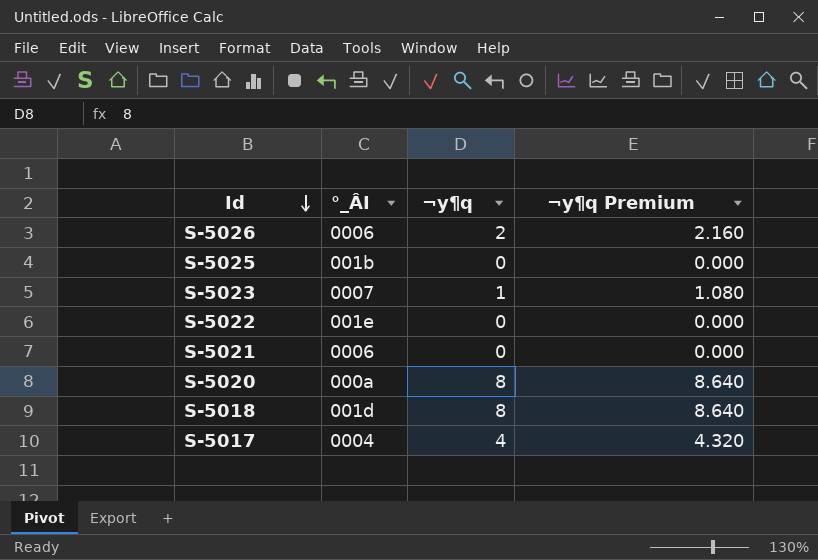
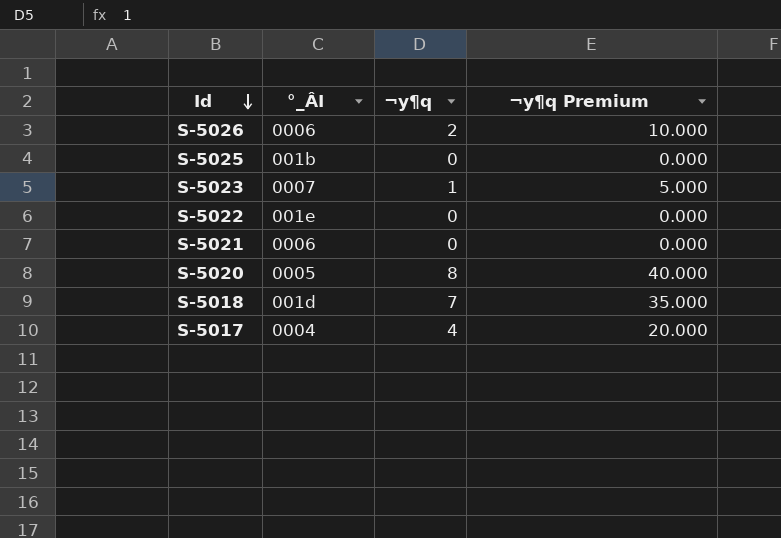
column ¬y¶q Premium | formula: [¬y¶q] * 1.08 -> [¬y¶q] * 5
S-5020 | °_ÂI: 000a -> 0005
S-5018 | ¬y¶q: 8 -> 7

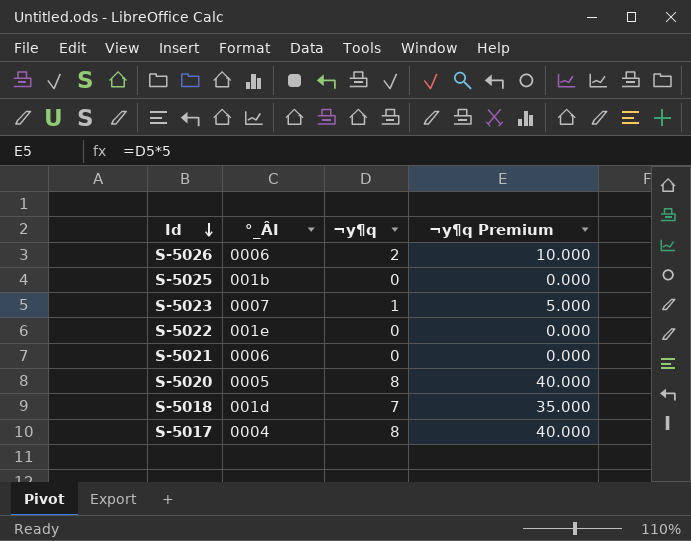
S-5017 | ¬y¶q: 4 -> 8
S-5017 | ¬y¶q Premium: 20.000 -> 40.000

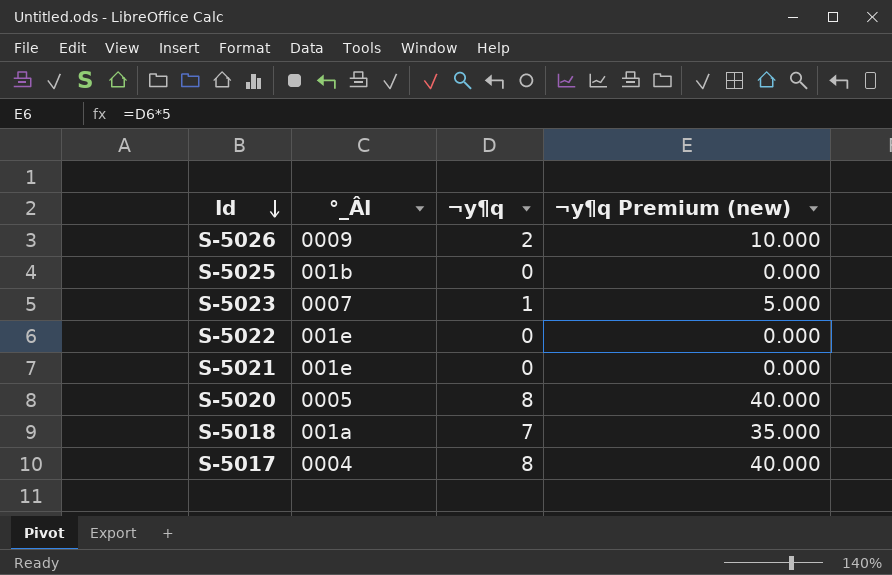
column name: ¬y¶q Premium -> ¬y¶q Premium (new)
S-5026 | °_ÂI: 0006 -> 0009
S-5021 | °_ÂI: 0006 -> 001e
S-5018 | °_ÂI: 001d -> 001a

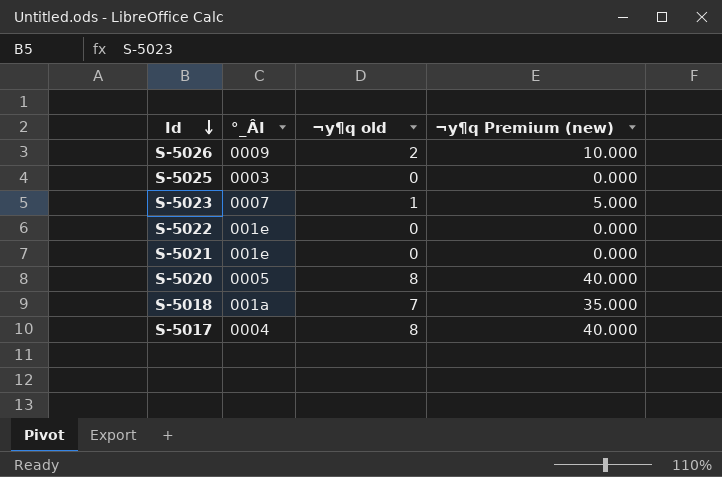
column name: ¬y¶q -> ¬y¶q old
S-5025 | °_ÂI: 001b -> 0003

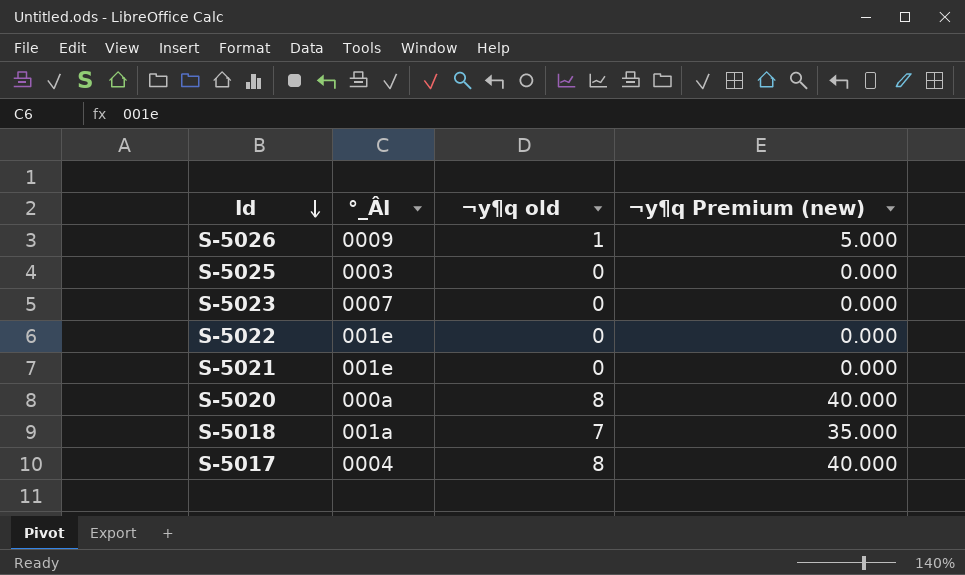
S-5026 | ¬y¶q old: 2 -> 1
S-5026 | ¬y¶q Premium (new): 10.000 -> 5.000
S-5023 | ¬y¶q old: 1 -> 0
S-5023 | ¬y¶q Premium (new): 5.000 -> 0.000
S-5020 | °_ÂI: 0005 -> 000a

